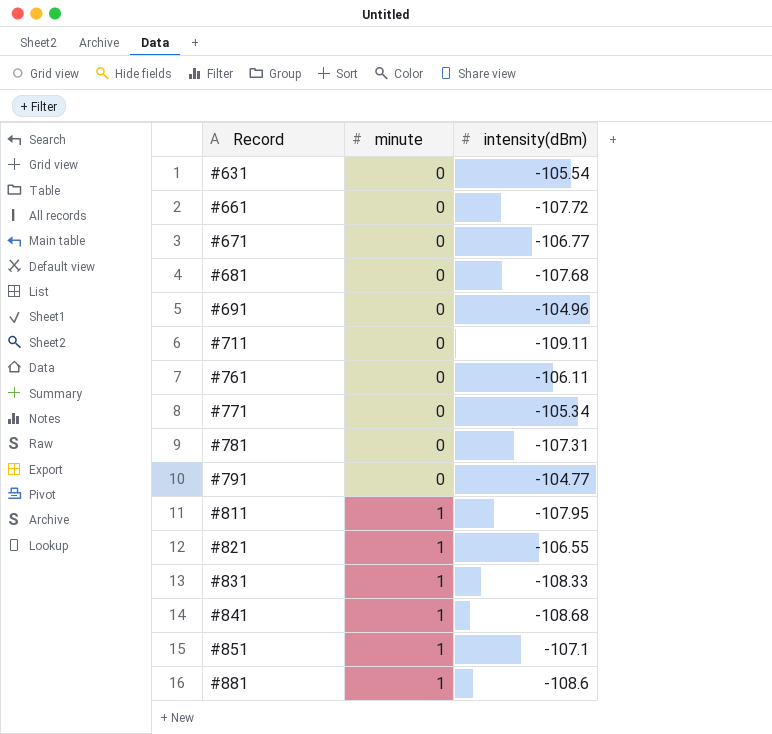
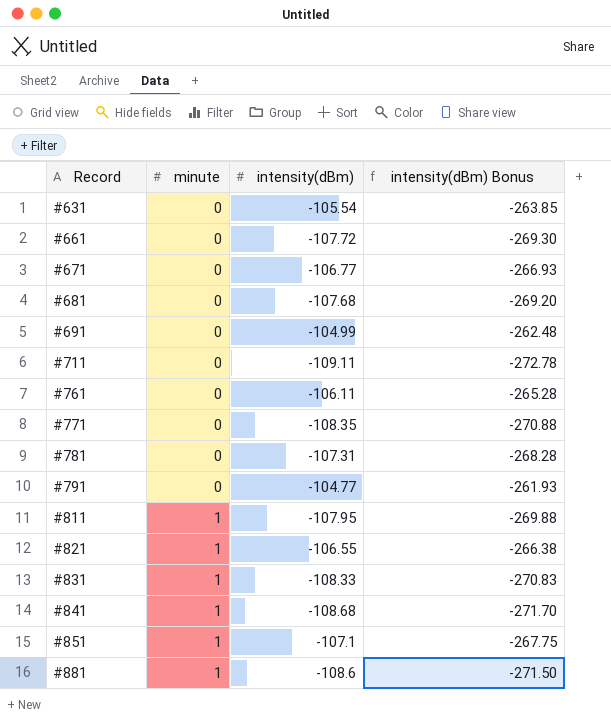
column intensity(dBm) Bonus | formula: none -> [intensity(dBm)] * 2.5
#691 | intensity(dBm): -104.96 -> -104.99
#771 | intensity(dBm): -105.34 -> -108.35

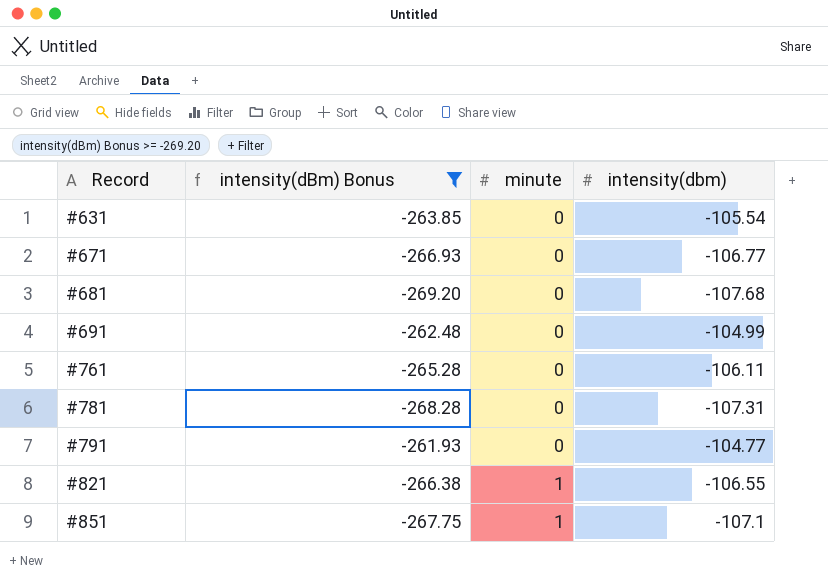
filter: none -> intensity(dBm) Bonus >= -269.20
column intensity(dBm) Bonus | position: 4 -> 2
column name: intensity(dBm) -> intensity(dbm)

